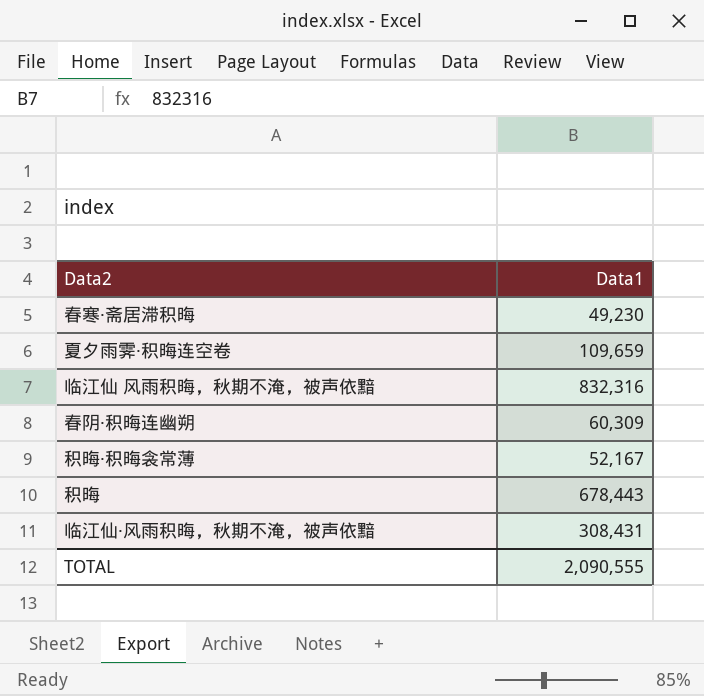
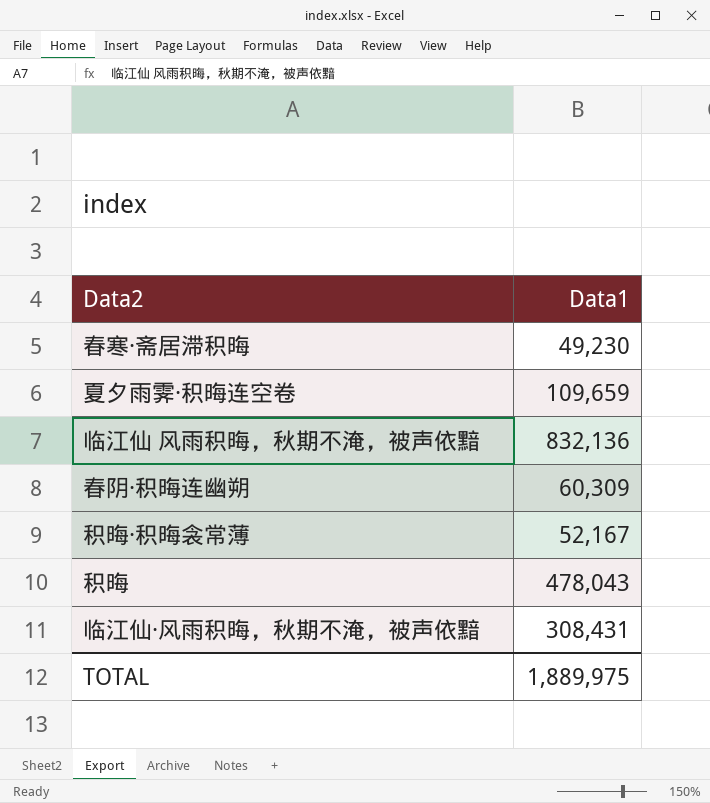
临江仙 风雨积晦，秋期不淹，被声依黯 | Data1: 832,316 -> 832,136
积晦 | Data1: 678,443 -> 478,043
TOTAL | Data1: 2,090,555 -> 1,889,975

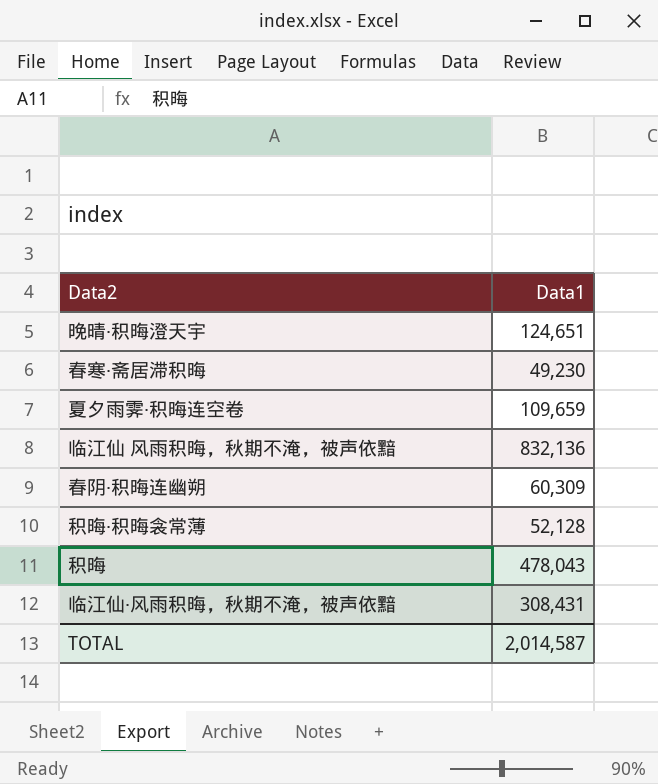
row 晚晴·积晦澄天宇: none -> 124,651
积晦·积晦衾常薄 | Data1: 52,167 -> 52,128
TOTAL | Data1: 1,889,975 -> 2,014,587

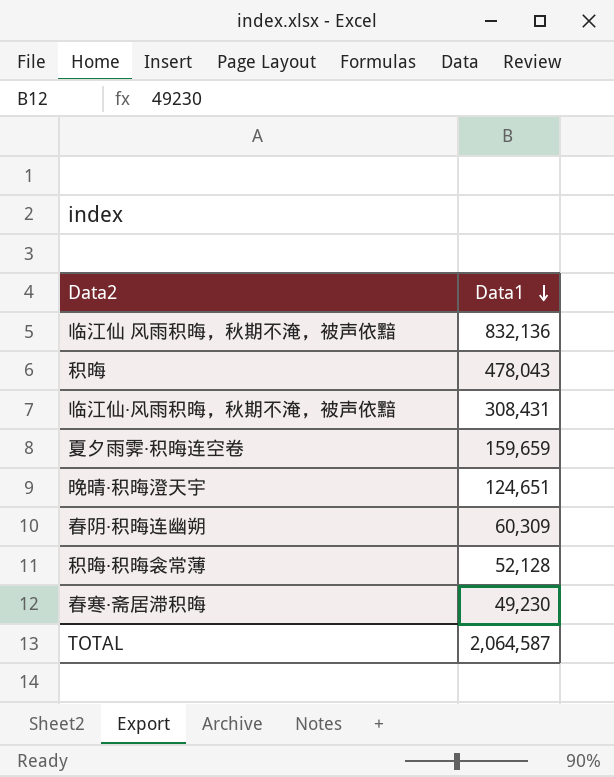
row order: none -> Data1 descending
夏夕雨霁·积晦连空卷 | Data1: 109,659 -> 159,659
TOTAL | Data1: 2,014,587 -> 2,064,587

